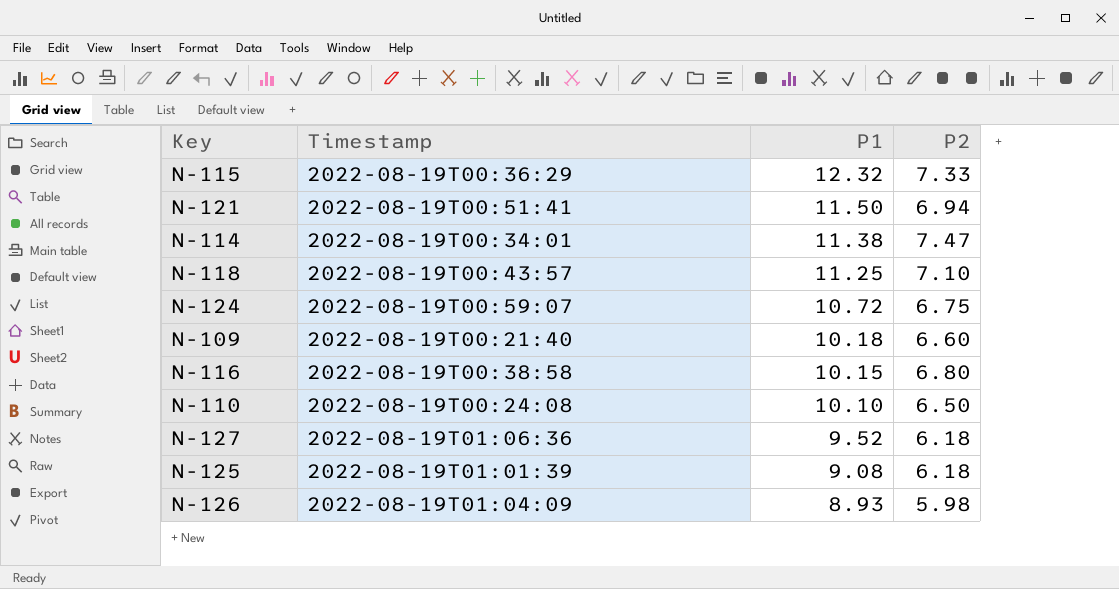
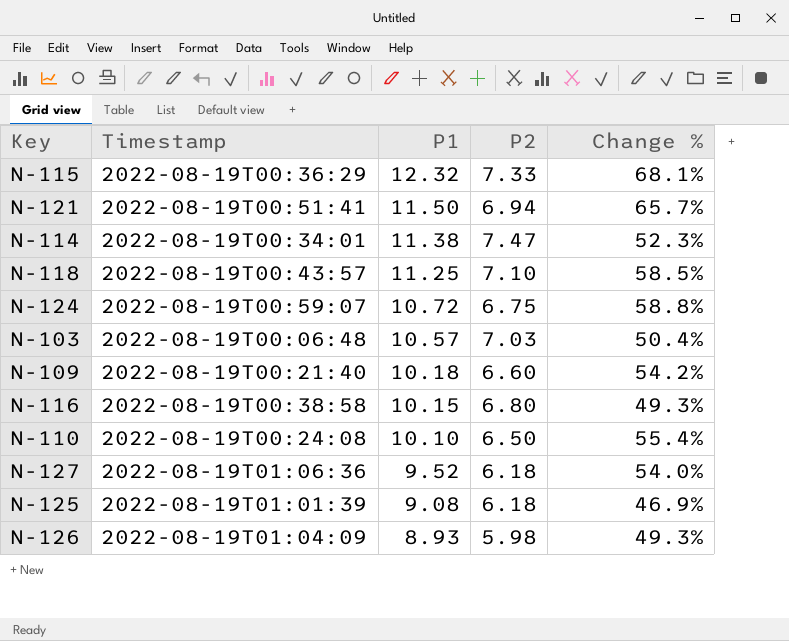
column Change % | formula: none -> ([P1] - [P2]) / [P2]
row N-103: none -> 2022-08-19T00:06:48 | 10.57 | 7.03 | 50.4%

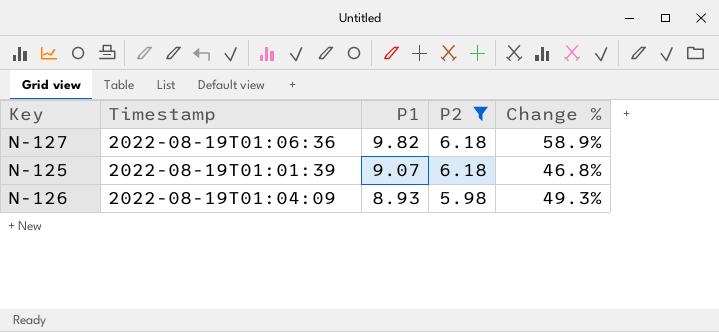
filter: none -> P2 <= 6.18
N-127 | P1: 9.52 -> 9.82
N-127 | Change %: 54.0% -> 58.9%
N-125 | P1: 9.08 -> 9.07
N-125 | Change %: 46.9% -> 46.8%

